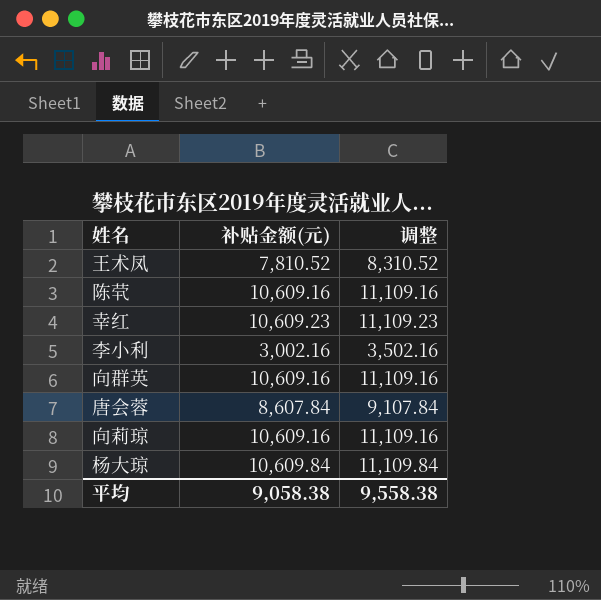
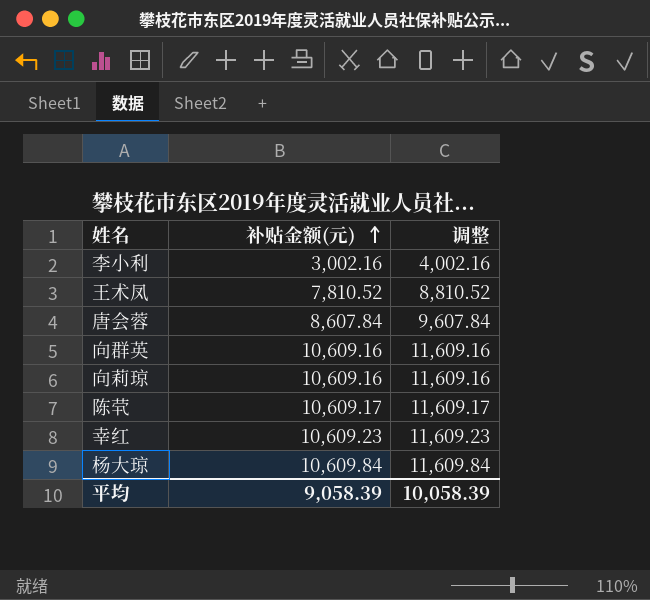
row order: none -> 补贴金额(元) ascending
column 调整 | formula: [补贴金额(元)] + 500 -> [补贴金额(元)] + 1000
陈茕 | 补贴金额(元): 10,609.16 -> 10,609.17
平均 | 补贴金额(元): 9,058.38 -> 9,058.39
平均 | 调整: 9,558.38 -> 10,058.39

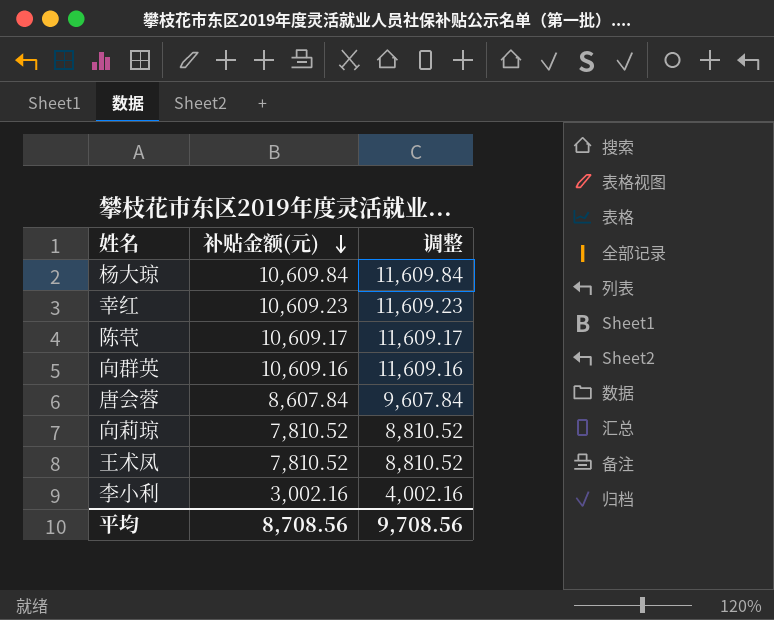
row order: 补贴金额(元) ascending -> 补贴金额(元) descending
向莉琼 | 补贴金额(元): 10,609.16 -> 7,810.52
向莉琼 | 调整: 11,609.16 -> 8,810.52
平均 | 补贴金额(元): 9,058.39 -> 8,708.56
平均 | 调整: 10,058.39 -> 9,708.56

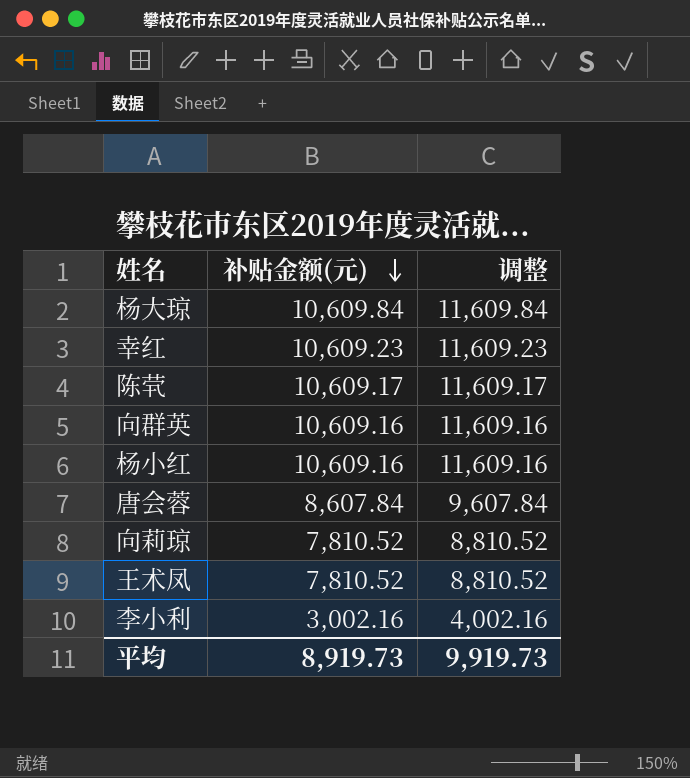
row 杨小红: none -> 10,609.16 | 11,609.16
平均 | 补贴金额(元): 8,708.56 -> 8,919.73
平均 | 调整: 9,708.56 -> 9,919.73

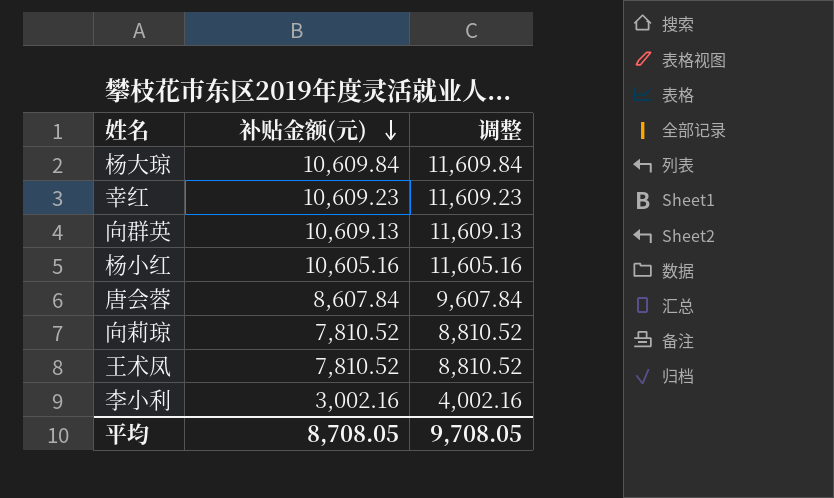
row 陈茕: 10,609.17 | 11,609.17 -> none
向群英 | 补贴金额(元): 10,609.16 -> 10,609.13
向群英 | 调整: 11,609.16 -> 11,609.13
杨小红 | 补贴金额(元): 10,609.16 -> 10,605.16
杨小红 | 调整: 11,609.16 -> 11,605.16
平均 | 补贴金额(元): 8,919.73 -> 8,708.05
平均 | 调整: 9,919.73 -> 9,708.05

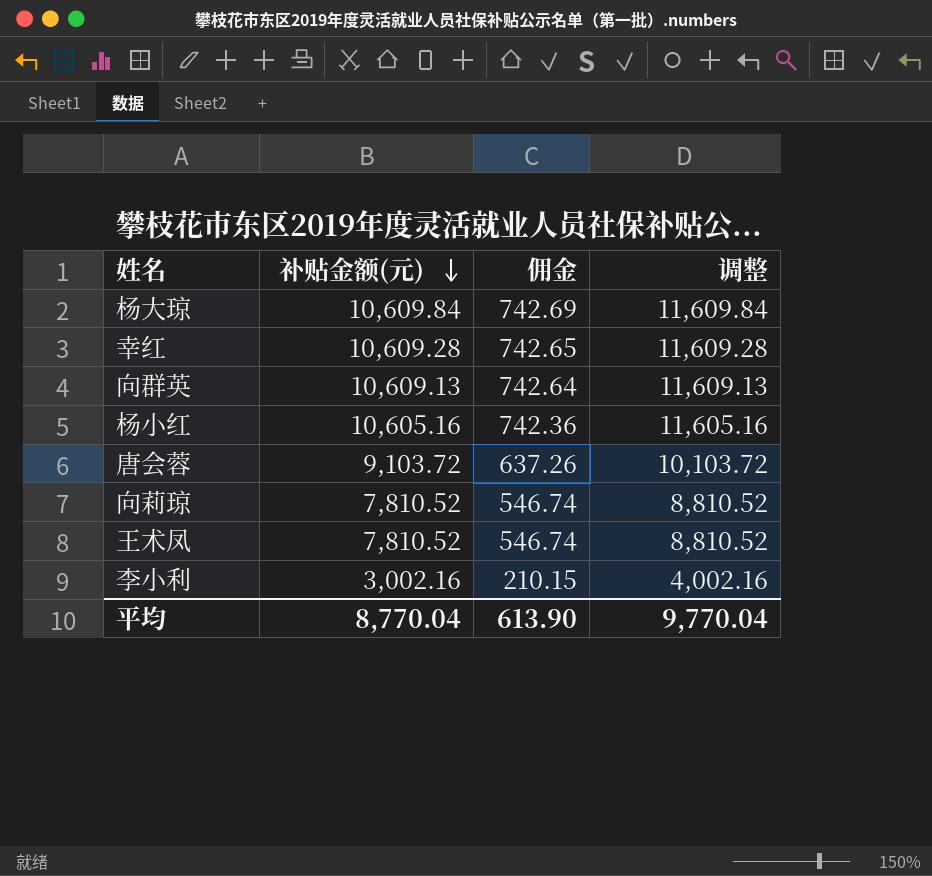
column 佣金 | formula: none -> [补贴金额(元)] * 0.07
幸红 | 补贴金额(元): 10,609.23 -> 10,609.28
幸红 | 调整: 11,609.23 -> 11,609.28
唐会蓉 | 补贴金额(元): 8,607.84 -> 9,103.72
唐会蓉 | 调整: 9,607.84 -> 10,103.72
平均 | 补贴金额(元): 8,708.05 -> 8,770.04
平均 | 调整: 9,708.05 -> 9,770.04

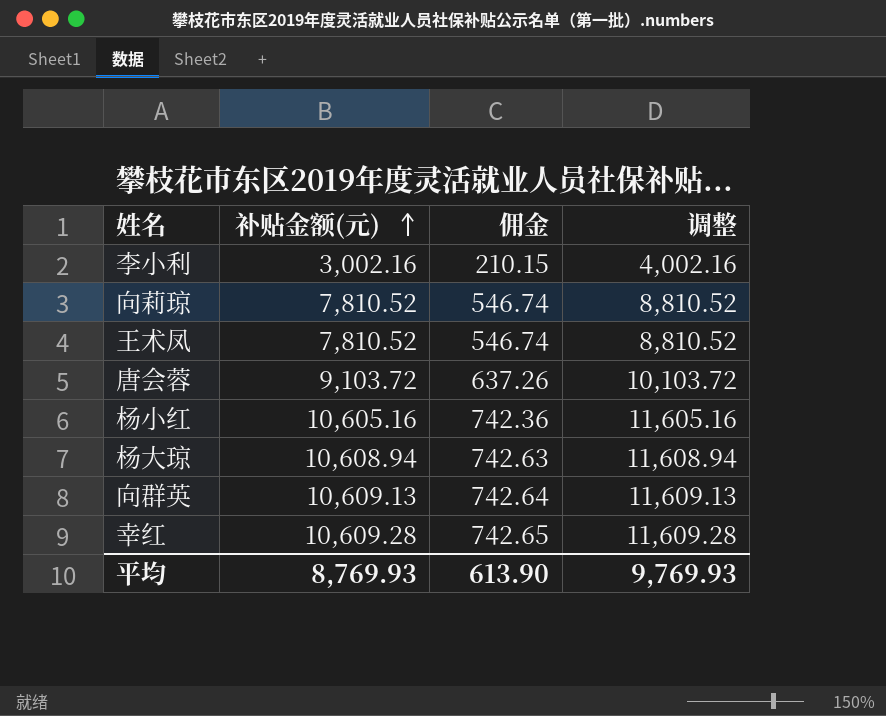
row order: 补贴金额(元) descending -> 补贴金额(元) ascending
杨大琼 | 补贴金额(元): 10,609.84 -> 10,608.94
杨大琼 | 佣金: 742.69 -> 742.63
杨大琼 | 调整: 11,609.84 -> 11,608.94
平均 | 补贴金额(元): 8,770.04 -> 8,769.93
平均 | 调整: 9,770.04 -> 9,769.93

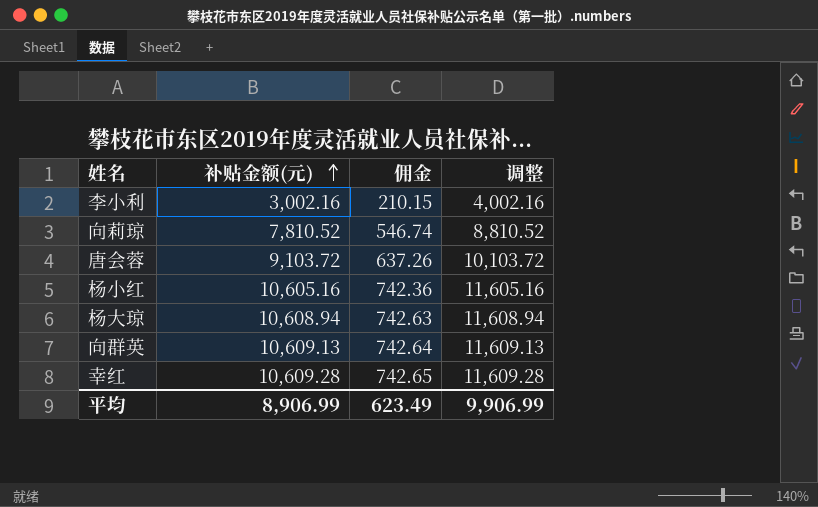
row 王术凤: 7,810.52 | 546.74 | 8,810.52 -> none
平均 | 补贴金额(元): 8,769.93 -> 8,906.99
平均 | 佣金: 613.90 -> 623.49
平均 | 调整: 9,769.93 -> 9,906.99

